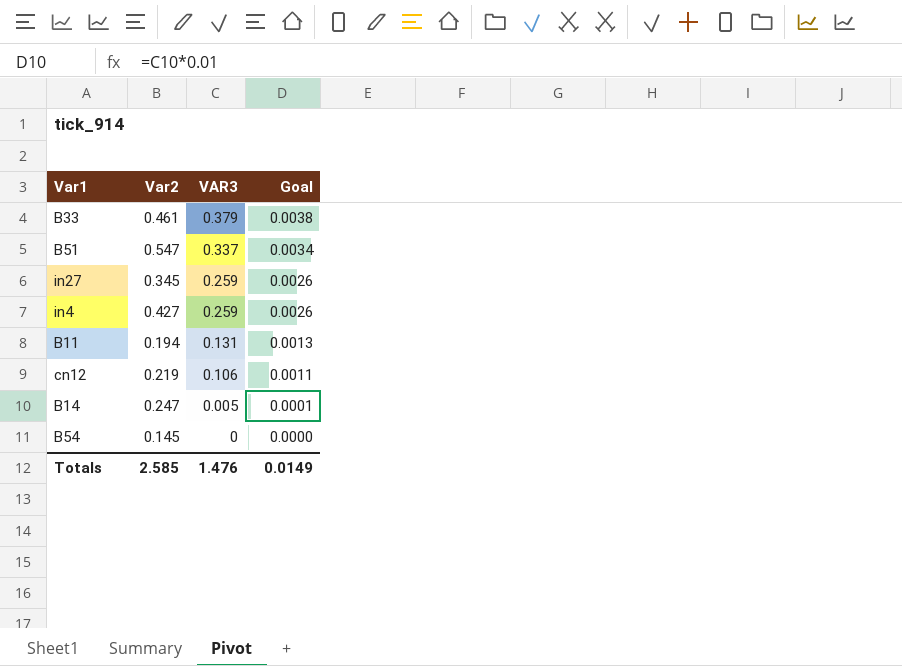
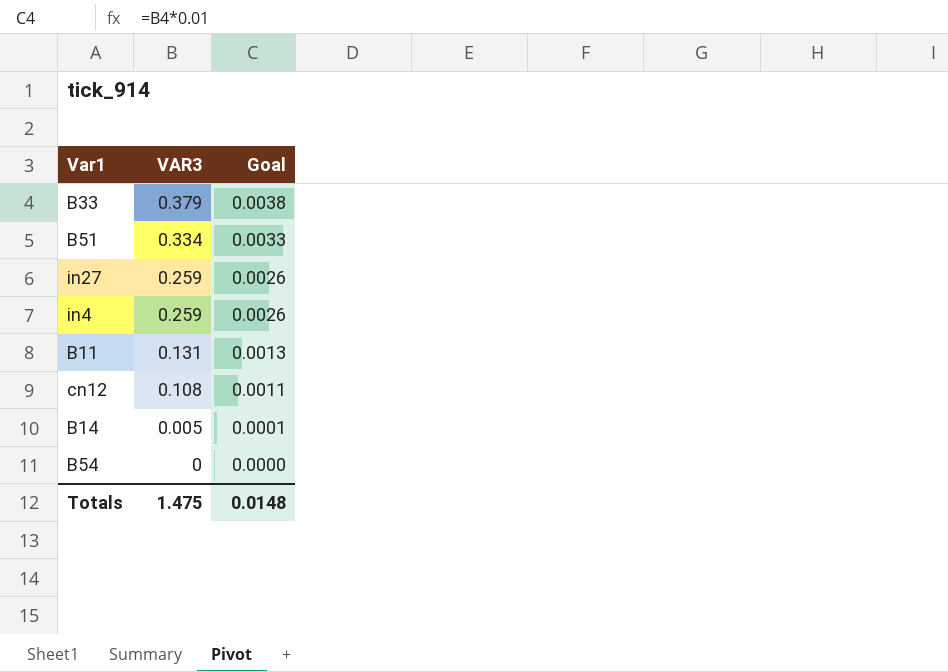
column Var2 | position: 2 -> none
B51 | VAR3: 0.337 -> 0.334
B51 | Goal: 0.0034 -> 0.0033
cn12 | VAR3: 0.106 -> 0.108
Totals | VAR3: 1.476 -> 1.475
Totals | Goal: 0.0149 -> 0.0148

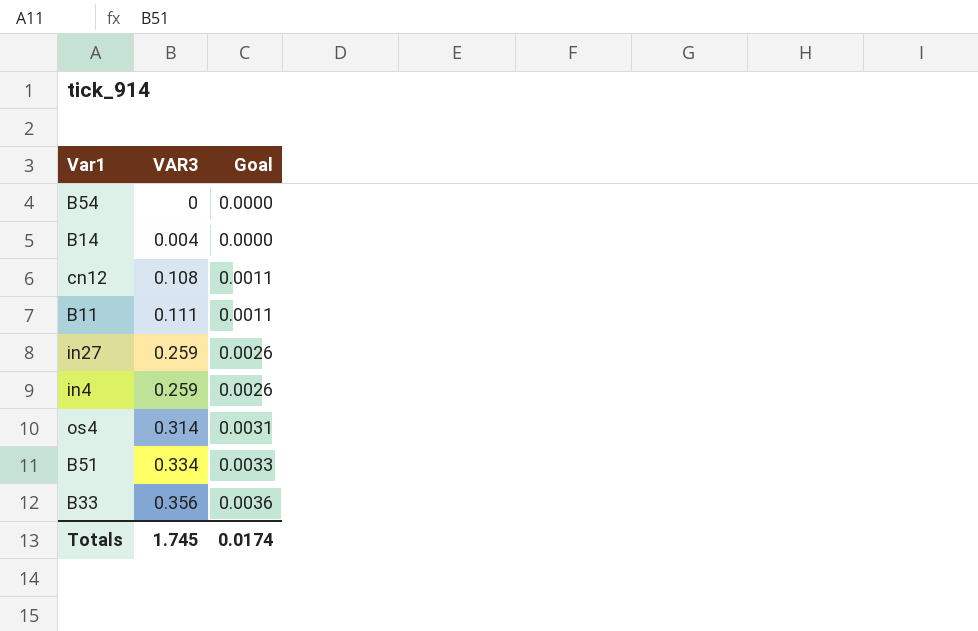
row order: VAR3 descending -> VAR3 ascending
B14 | VAR3: 0.005 -> 0.004
B14 | Goal: 0.0001 -> 0.0000
B11 | VAR3: 0.131 -> 0.111
B11 | Goal: 0.0013 -> 0.0011
row os4: none -> 0.314 | 0.0031
B33 | VAR3: 0.379 -> 0.356
B33 | Goal: 0.0038 -> 0.0036
Totals | VAR3: 1.475 -> 1.745
Totals | Goal: 0.0148 -> 0.0174

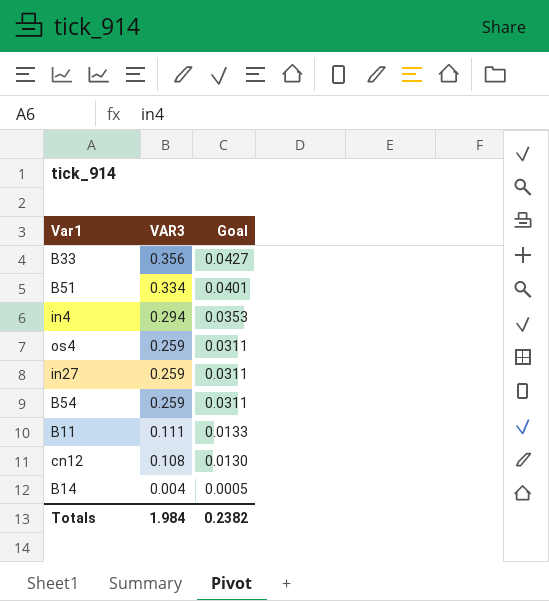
row order: VAR3 ascending -> VAR3 descending
column Goal | formula: [VAR3] * 0.01 -> [VAR3] * 0.12
in4 | VAR3: 0.259 -> 0.294
os4 | VAR3: 0.314 -> 0.259
B54 | VAR3: 0 -> 0.259
Totals | VAR3: 1.745 -> 1.984
Totals | Goal: 0.0174 -> 0.2382

